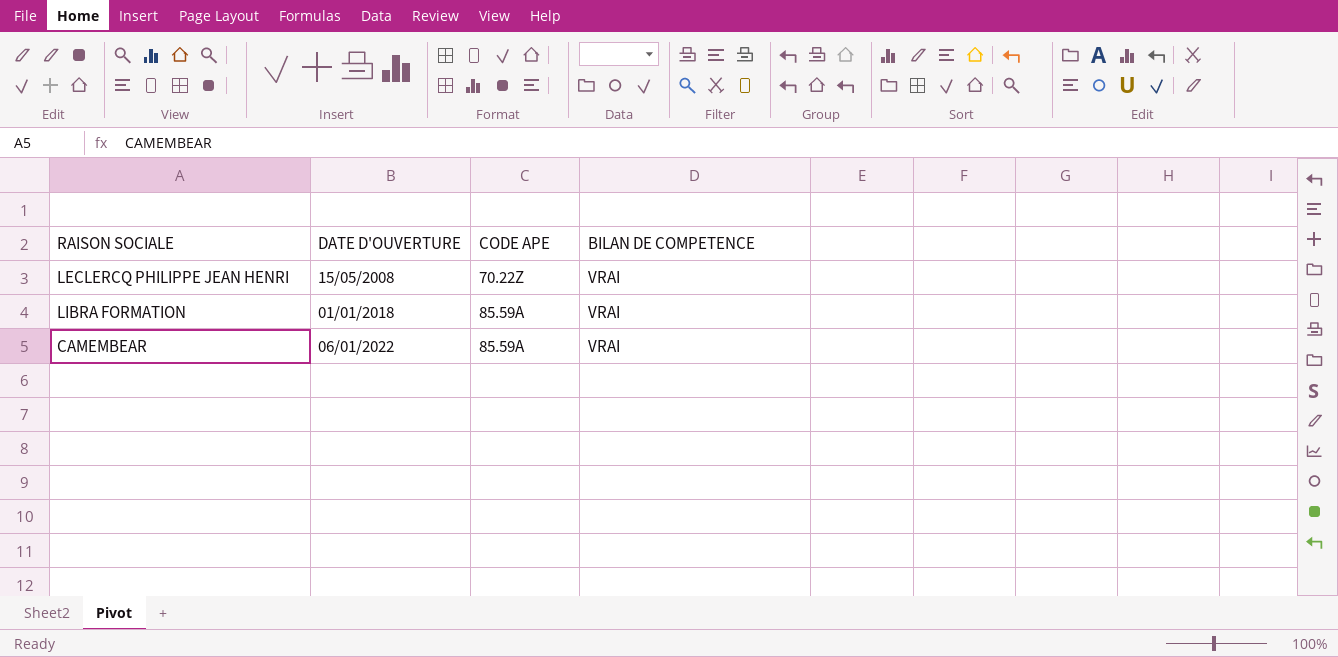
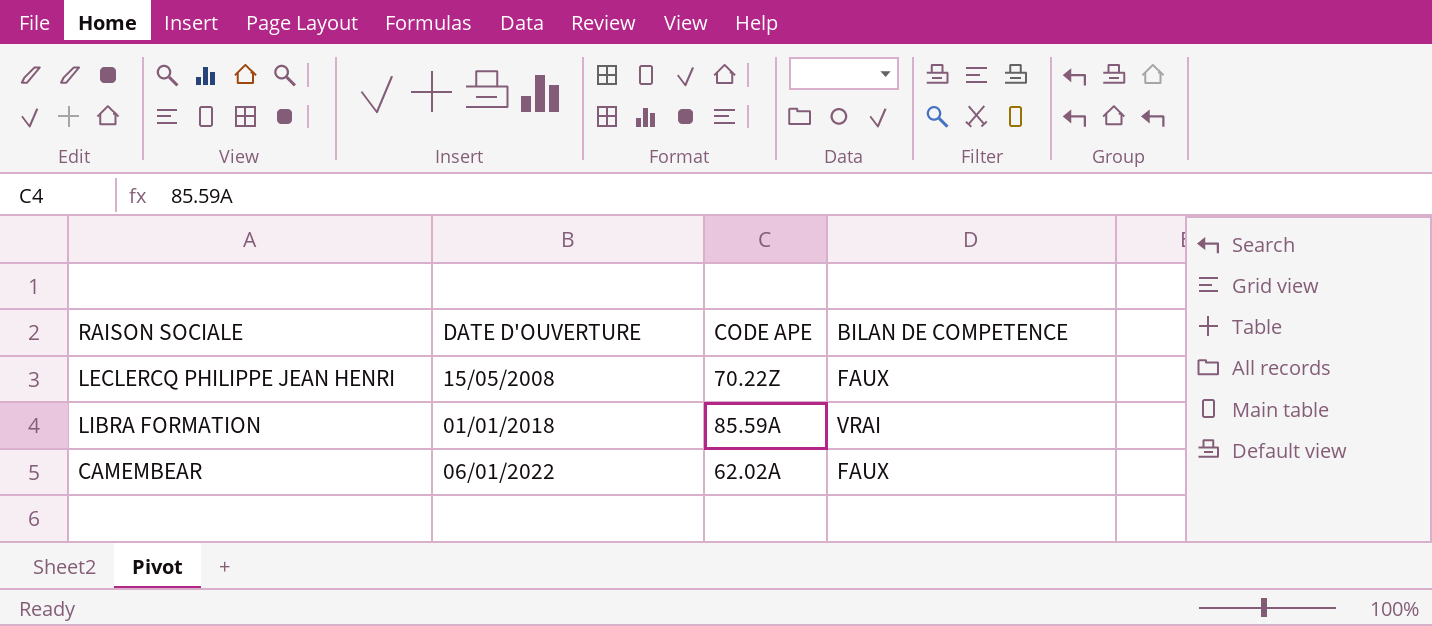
LECLERCQ PHILIPPE JEAN HENRI | BILAN DE COMPETENCE: VRAI -> FAUX
CAMEMBEAR | CODE APE: 85.59A -> 62.02A
CAMEMBEAR | BILAN DE COMPETENCE: VRAI -> FAUX

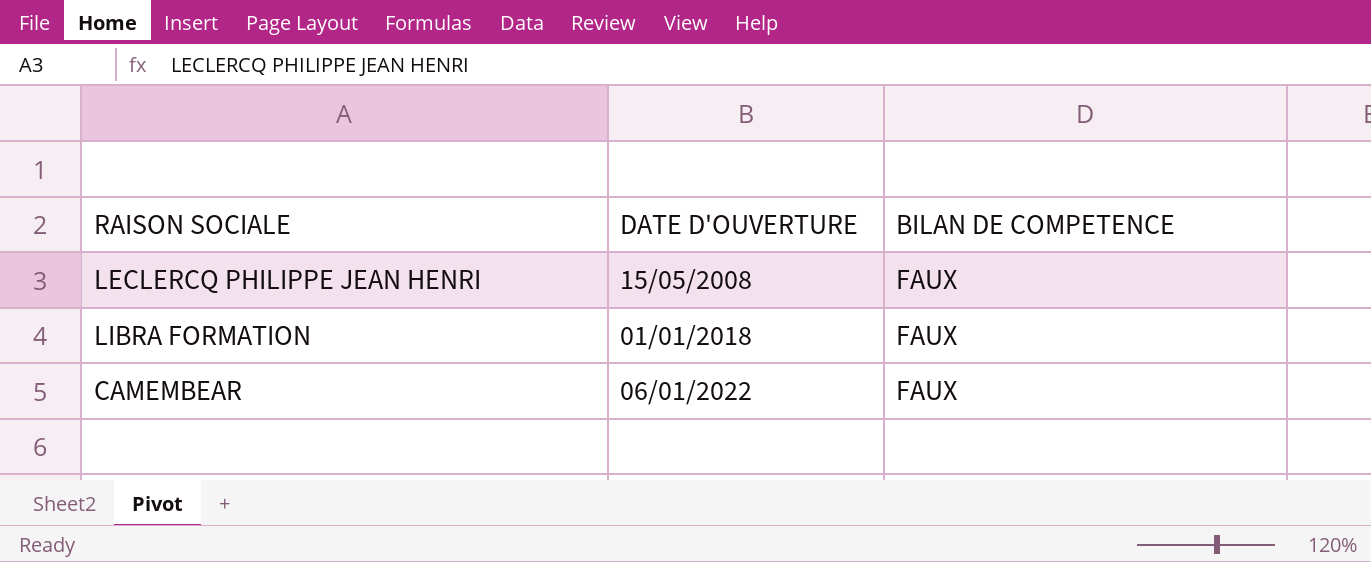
column CODE APE | position: 3 -> none
LIBRA FORMATION | BILAN DE COMPETENCE: VRAI -> FAUX

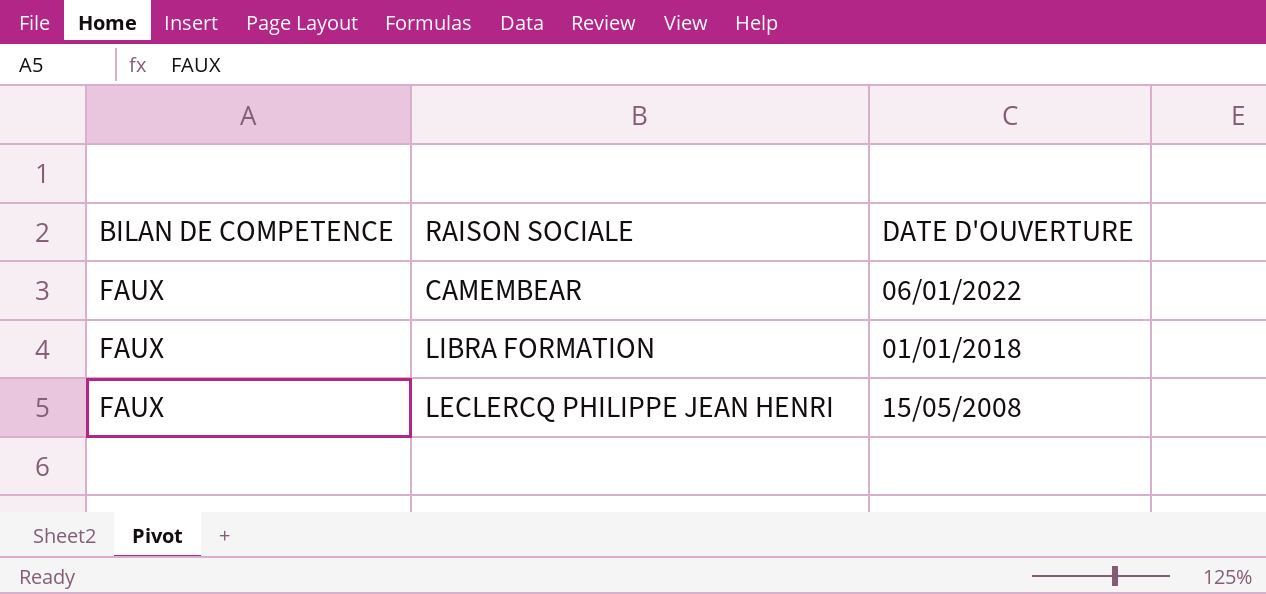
row order: DATE D'OUVERTURE ascending -> DATE D'OUVERTURE descending
column BILAN DE COMPETENCE | position: 3 -> 1

